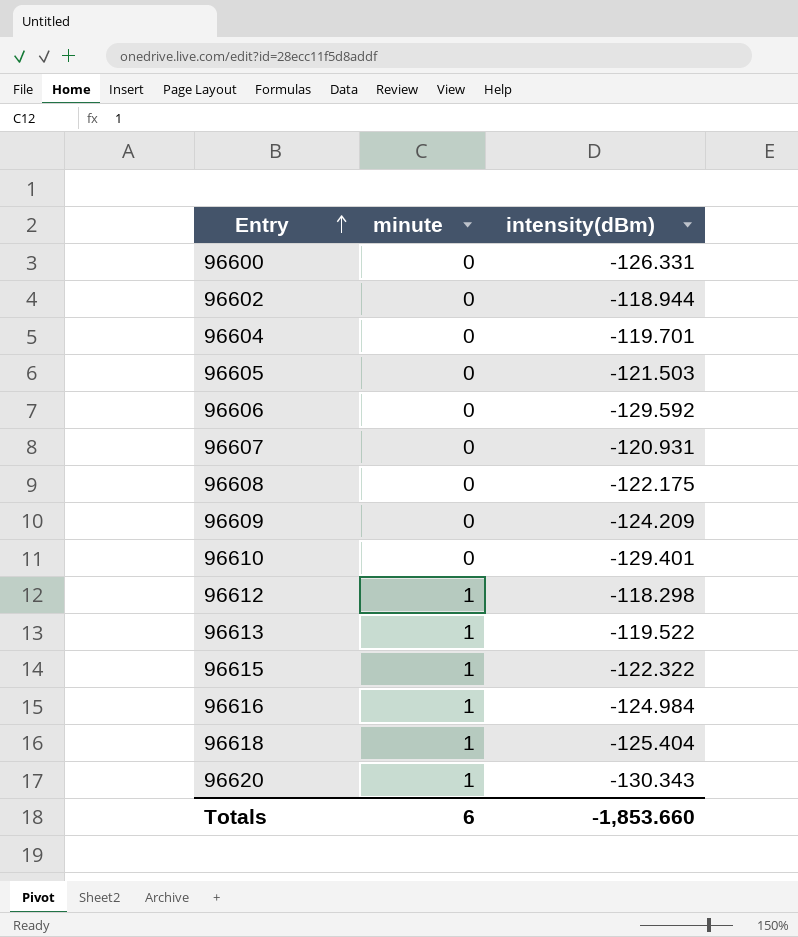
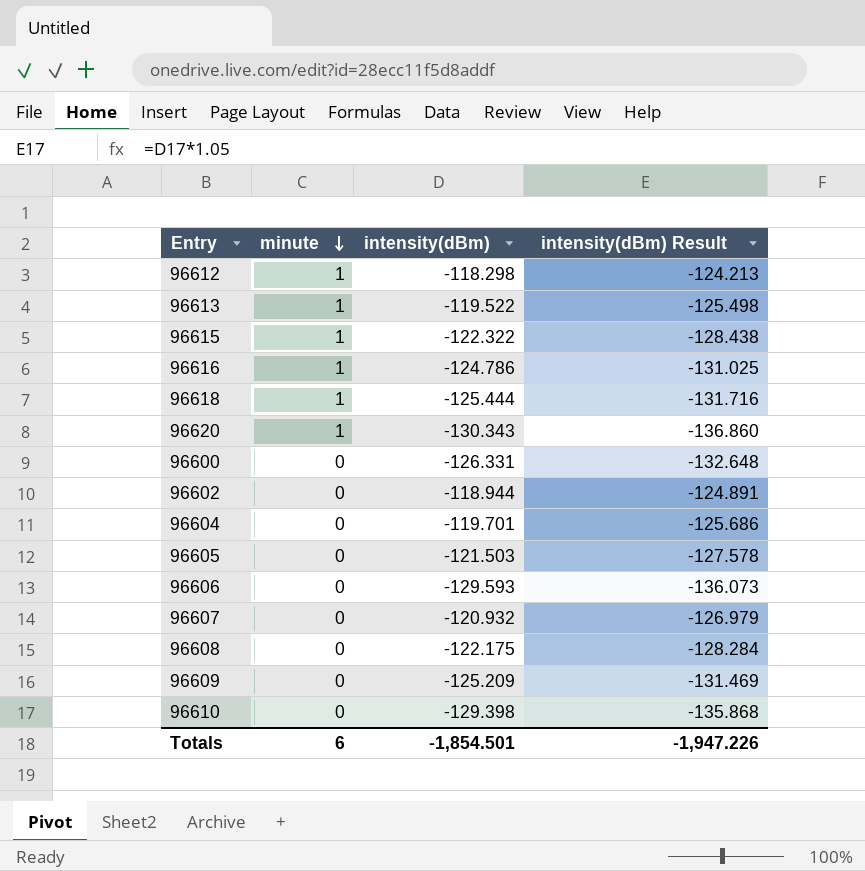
row order: Entry ascending -> minute descending
column intensity(dBm) Result | formula: none -> [intensity(dBm)] * 1.05
96616 | intensity(dBm): -124.984 -> -124.786
96618 | intensity(dBm): -125.404 -> -125.444
96606 | intensity(dBm): -129.592 -> -129.593
96607 | intensity(dBm): -120.931 -> -120.932
96609 | intensity(dBm): -124.209 -> -125.209
96610 | intensity(dBm): -129.401 -> -129.398
Totals | intensity(dBm): -1,853.660 -> -1,854.501

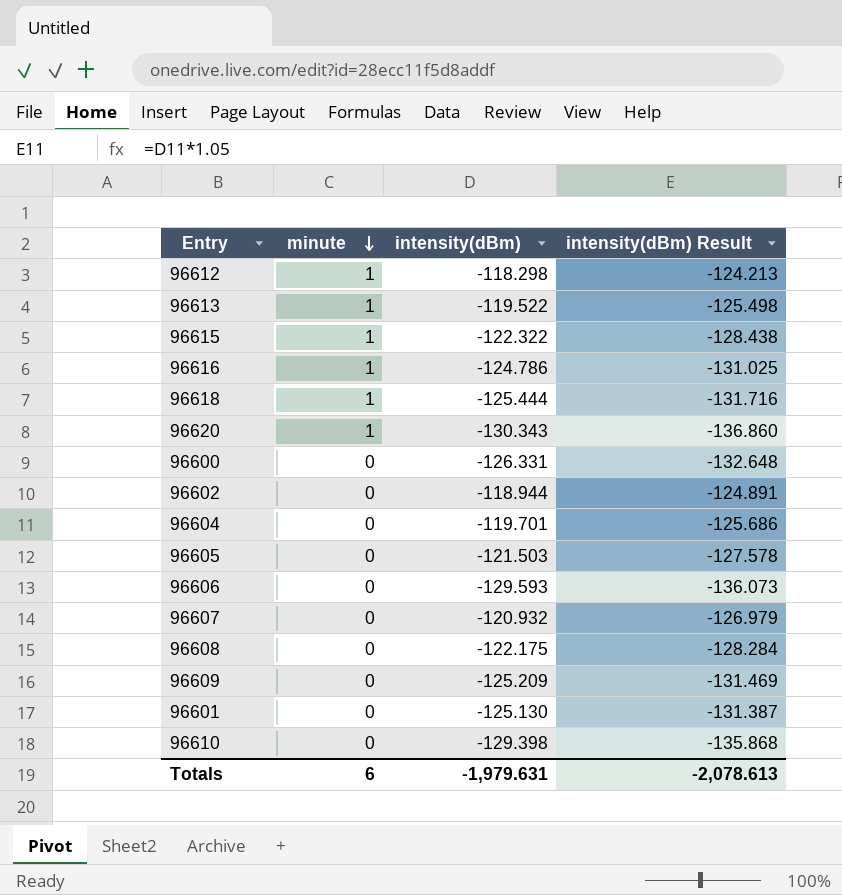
row 96601: none -> 0 | -125.130 | -131.387
Totals | intensity(dBm): -1,854.501 -> -1,979.631
Totals | intensity(dBm) Result: -1,947.226 -> -2,078.613

